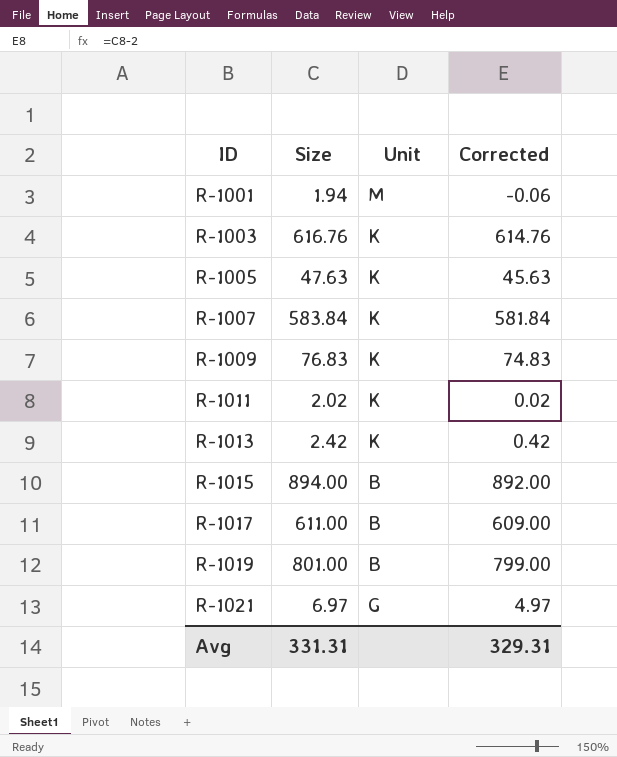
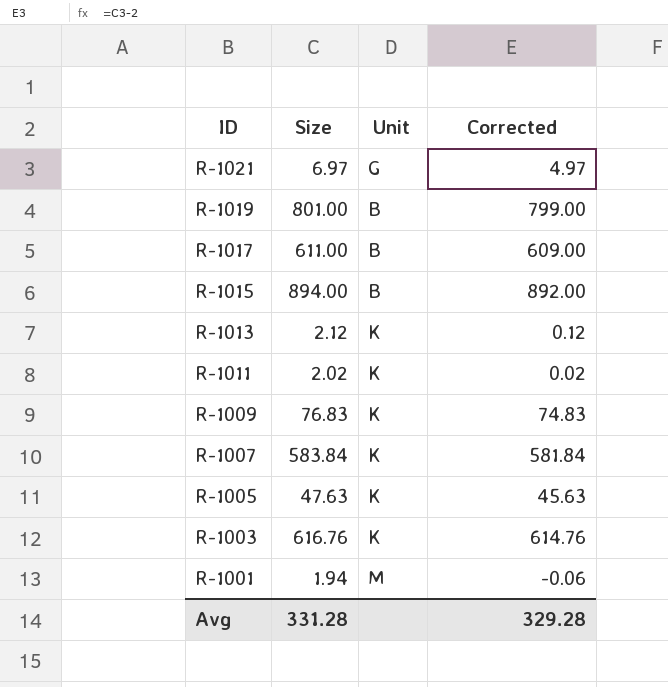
row order: ID ascending -> ID descending
R-1013 | Size: 2.42 -> 2.12
R-1013 | Corrected: 0.42 -> 0.12
Avg | Size: 331.31 -> 331.28
Avg | Corrected: 329.31 -> 329.28

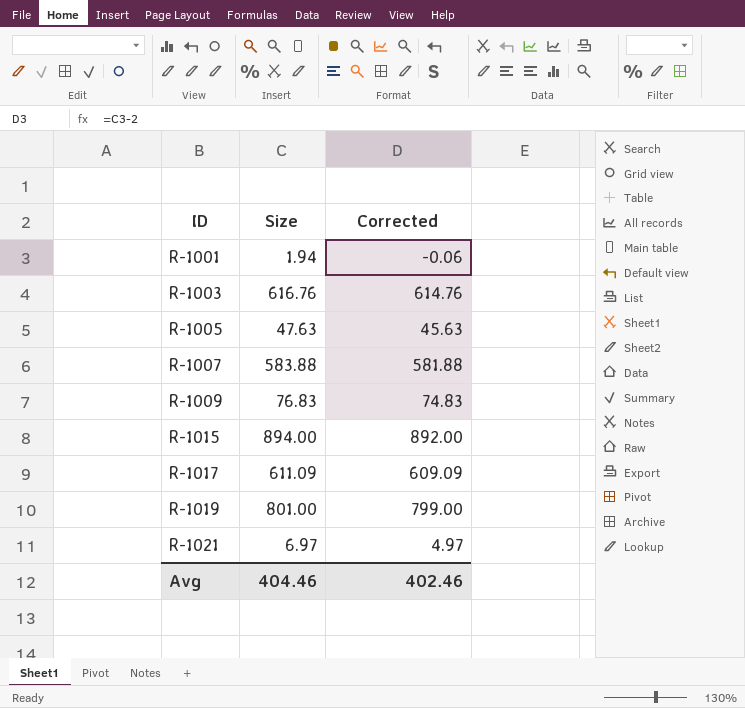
row order: ID descending -> ID ascending
column Unit | position: 3 -> none
row R-1013: 2.12 | K | 0.12 -> none
row R-1011: 2.02 | K | 0.02 -> none
R-1007 | Size: 583.84 -> 583.88
R-1007 | Corrected: 581.84 -> 581.88
R-1017 | Size: 611.00 -> 611.09
R-1017 | Corrected: 609.00 -> 609.09
Avg | Size: 331.28 -> 404.46
Avg | Corrected: 329.28 -> 402.46

